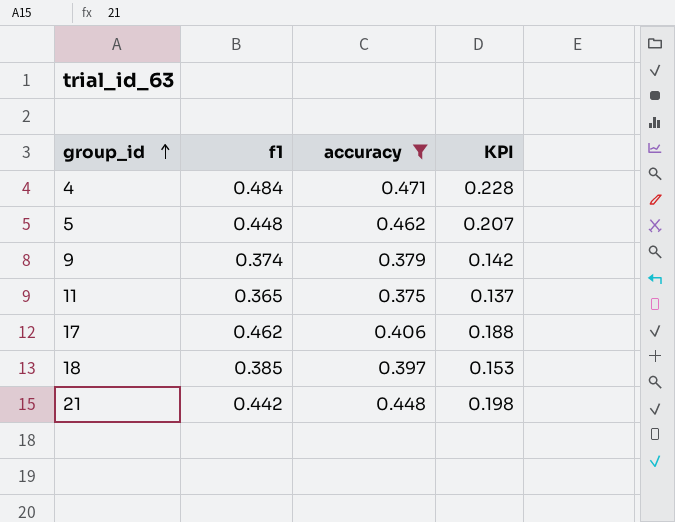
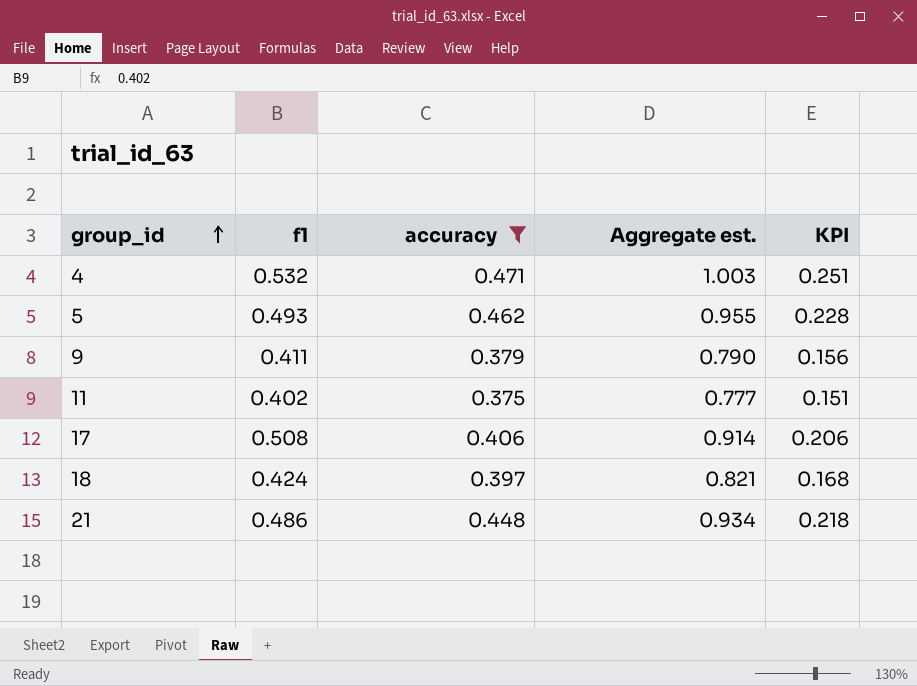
column Aggregate est. | formula: none -> [f1] + [accuracy]
4 | f1: 0.484 -> 0.532
4 | KPI: 0.228 -> 0.251
5 | f1: 0.448 -> 0.493
5 | KPI: 0.207 -> 0.228
9 | f1: 0.374 -> 0.411
9 | KPI: 0.142 -> 0.156
11 | f1: 0.365 -> 0.402
11 | KPI: 0.137 -> 0.151
17 | f1: 0.462 -> 0.508
17 | KPI: 0.188 -> 0.206
18 | f1: 0.385 -> 0.424
18 | KPI: 0.153 -> 0.168
21 | f1: 0.442 -> 0.486
21 | KPI: 0.198 -> 0.218

